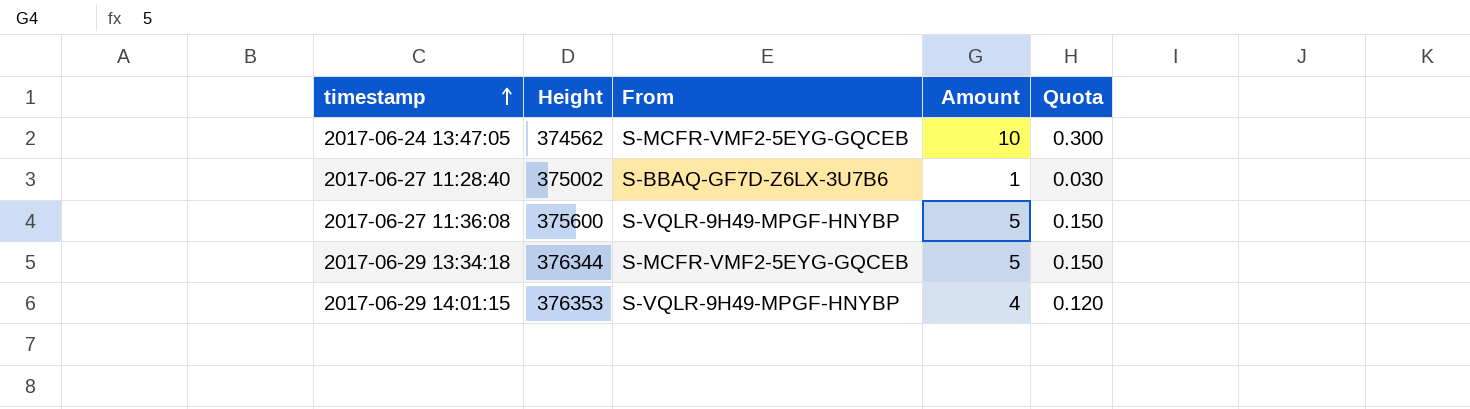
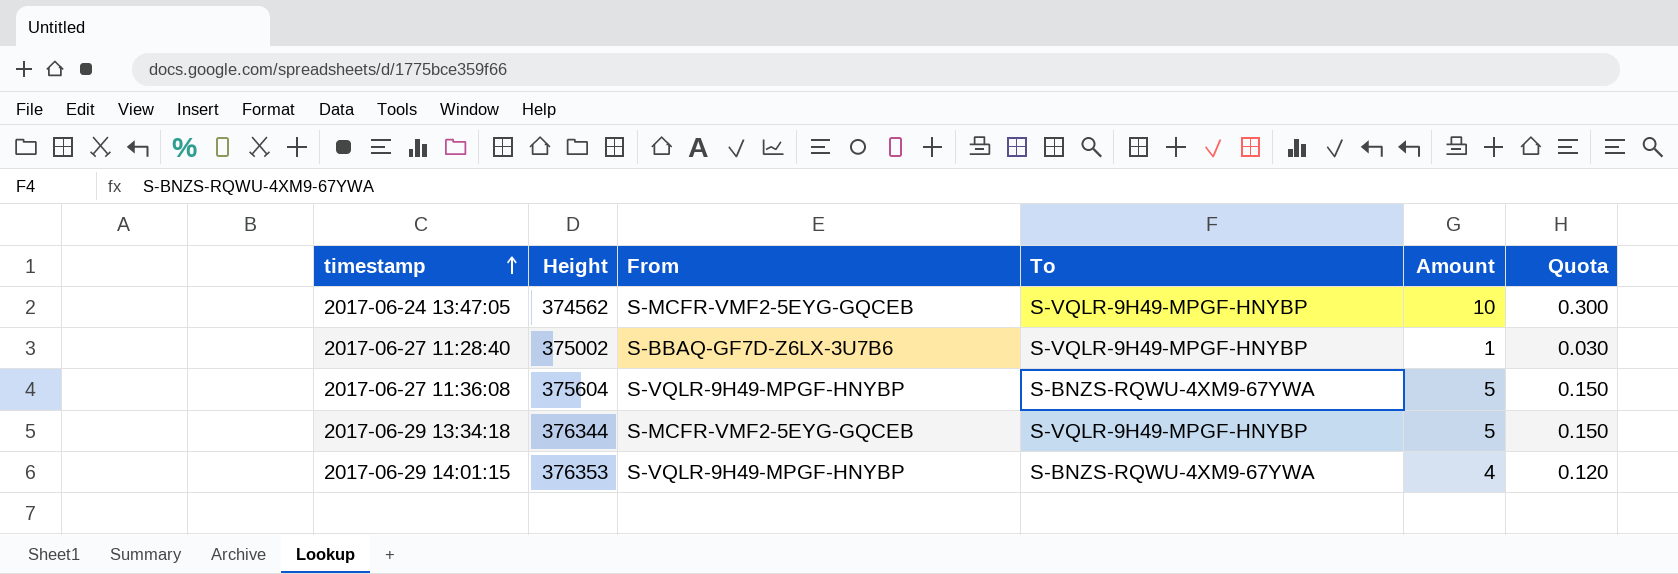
column To | position: none -> 4
2017-06-27 11:36:08 | Height: 375600 -> 375604

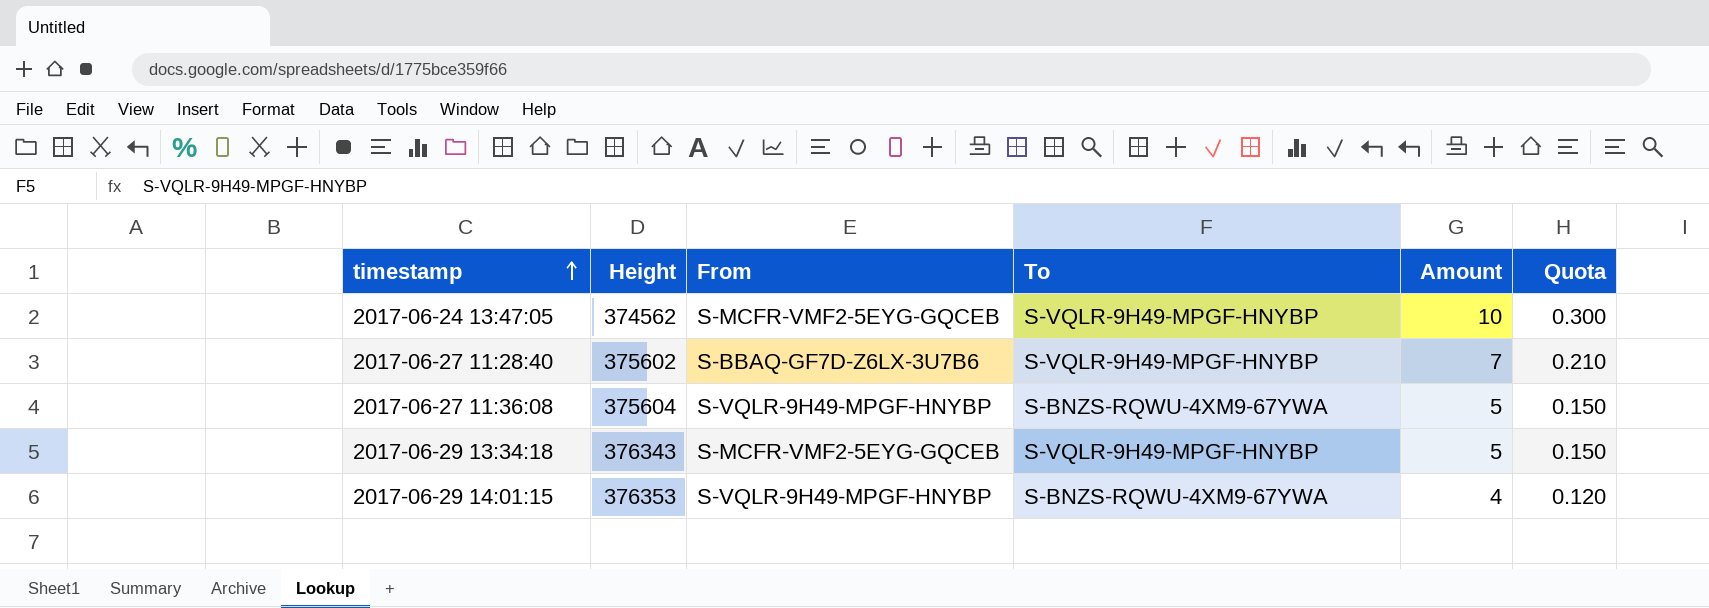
2017-06-27 11:28:40 | Height: 375002 -> 375602
2017-06-27 11:28:40 | Amount: 1 -> 7
2017-06-27 11:28:40 | Quota: 0.030 -> 0.210
2017-06-29 13:34:18 | Height: 376344 -> 376343

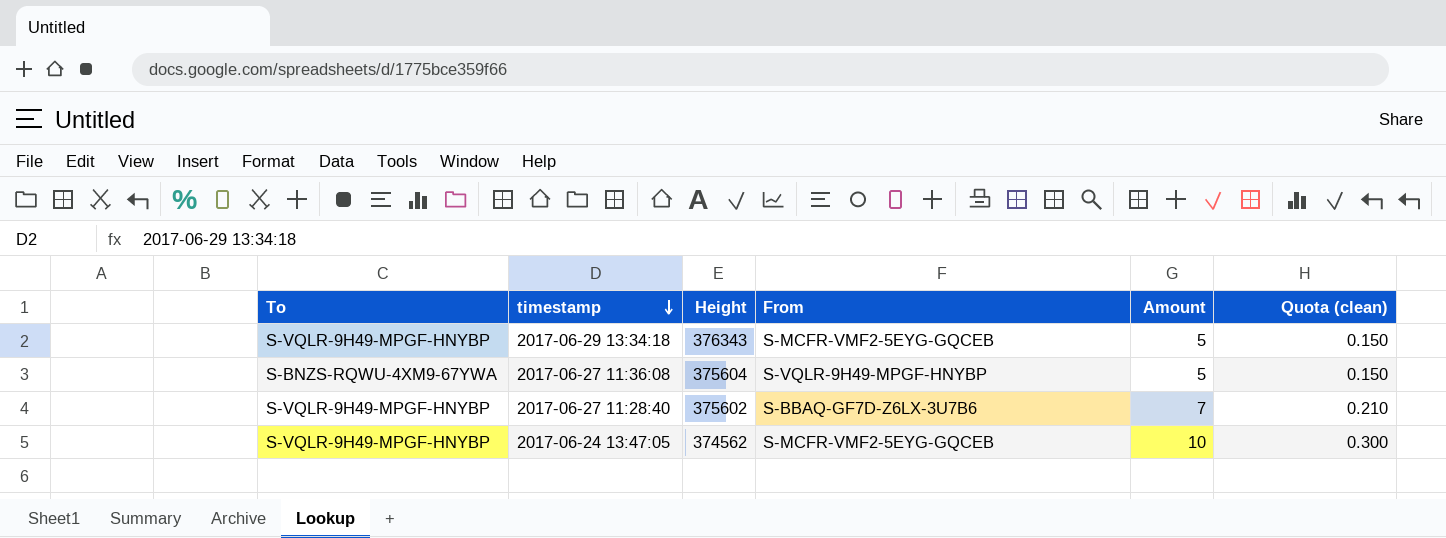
row order: timestamp ascending -> timestamp descending
column To | position: 4 -> 1
column name: Quota -> Quota (clean)
row 2017-06-29 14:01:15: 376353 | S-VQLR-9H49-MPGF-HNYBP | S-BNZS-RQWU-4XM9-67YWA | 4 | 0.120 -> none

